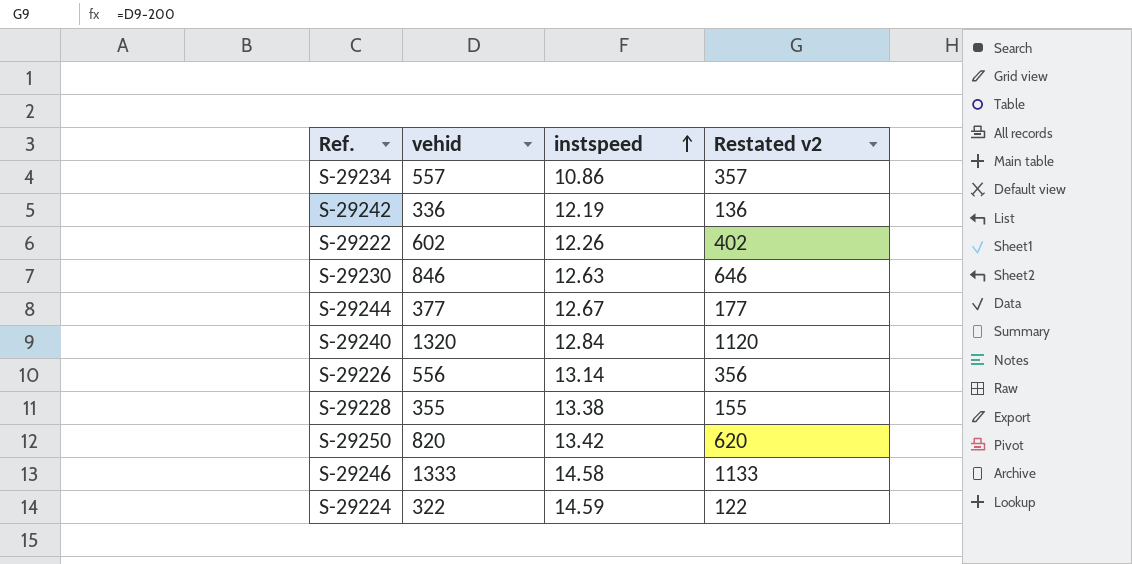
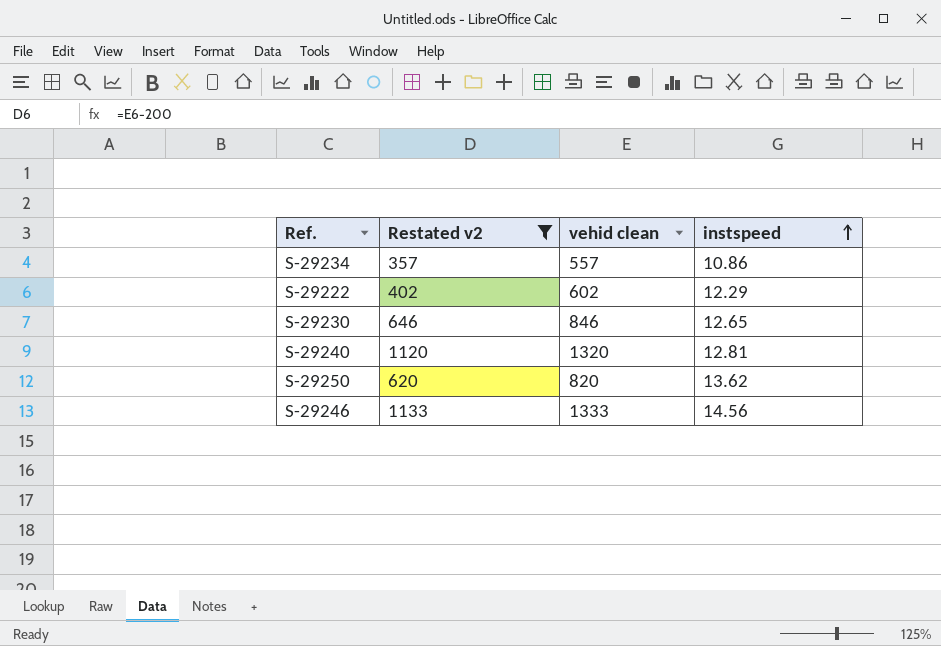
filter: none -> Restated v2 >= 357
column Restated v2 | position: 4 -> 2
column name: vehid -> vehid clean
S-29222 | instspeed: 12.26 -> 12.29
S-29230 | instspeed: 12.63 -> 12.65
S-29240 | instspeed: 12.84 -> 12.81
S-29250 | instspeed: 13.42 -> 13.62
S-29246 | instspeed: 14.58 -> 14.56

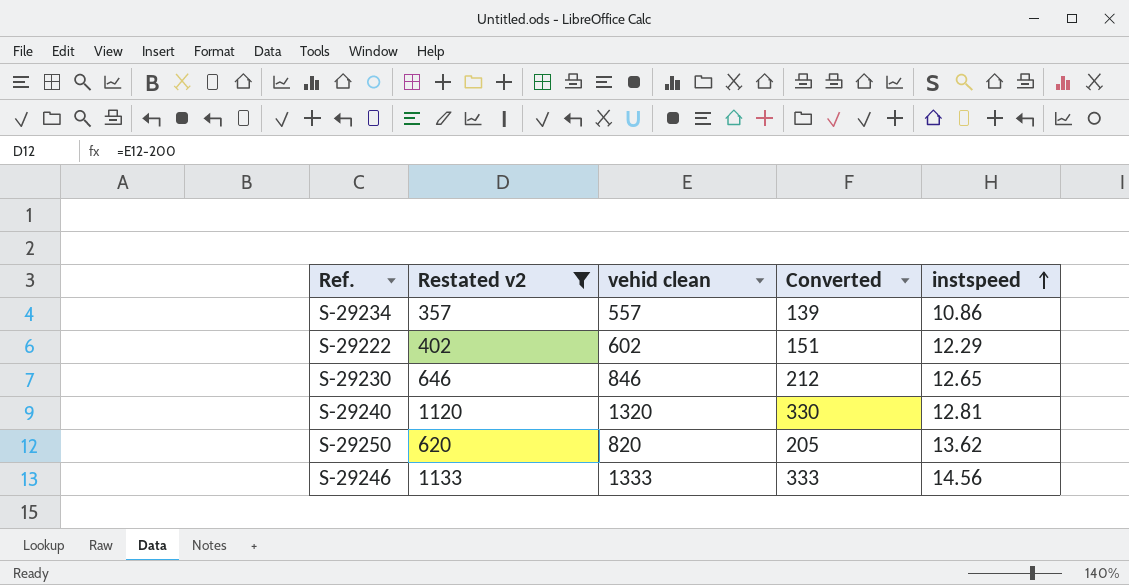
column Converted | formula: none -> [vehid clean] * 0.25

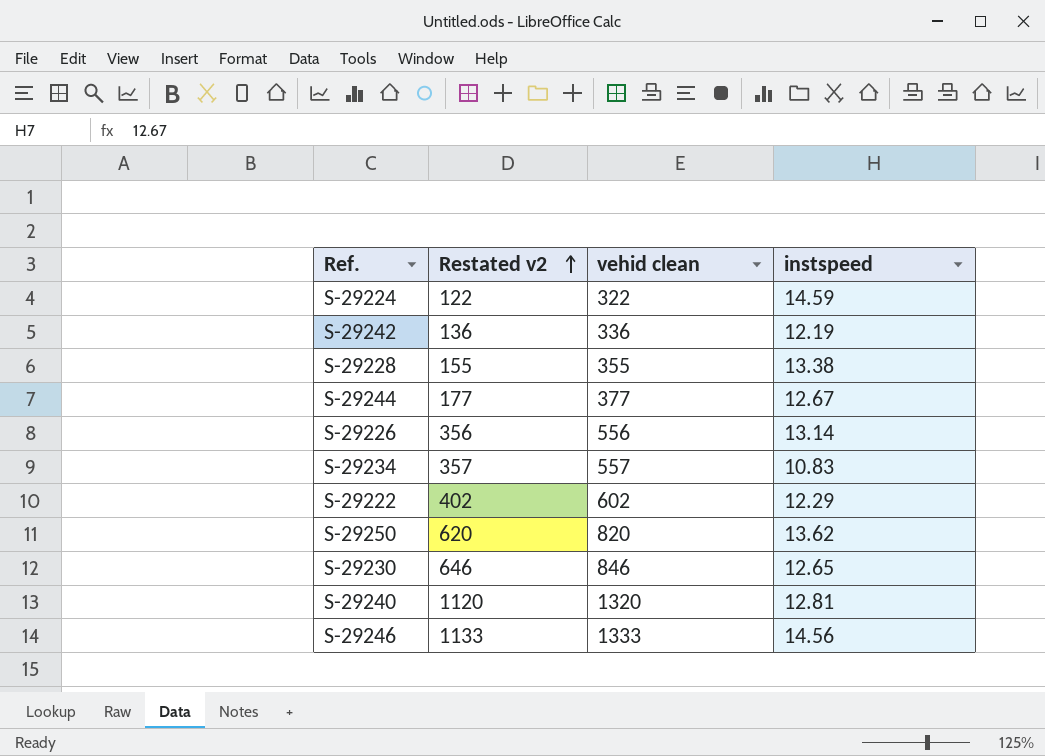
filter: Restated v2 >= 357 -> none
row order: instspeed ascending -> Restated v2 ascending
column Converted | formula: [vehid clean] * 0.25 -> none
S-29234 | instspeed: 10.86 -> 10.83

